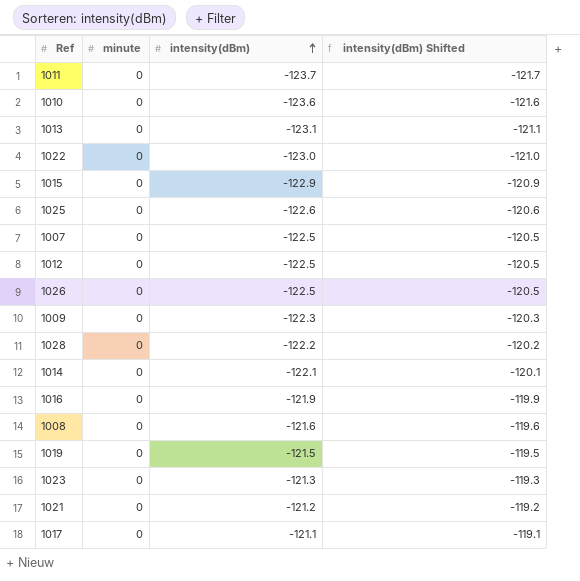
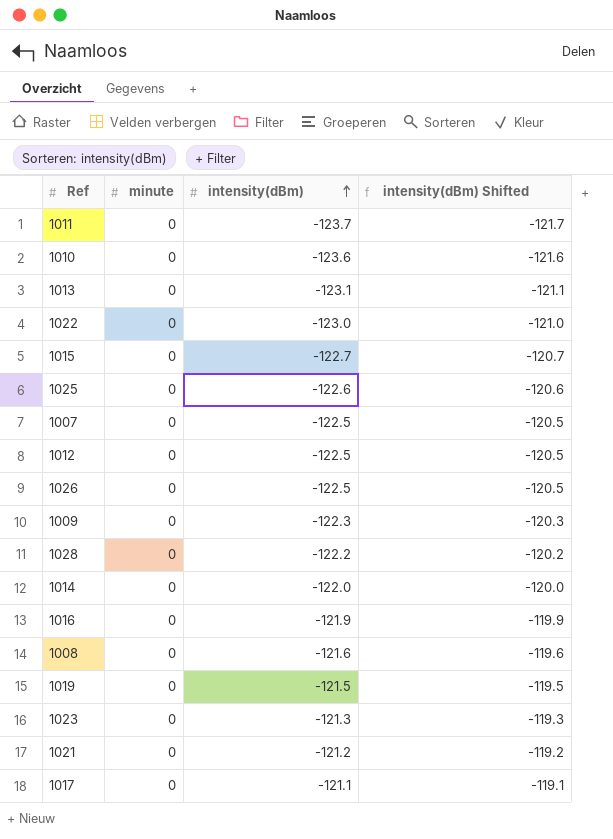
1015 | intensity(dBm): -122.9 -> -122.7
1015 | intensity(dBm) Shifted: -120.9 -> -120.7
1014 | intensity(dBm): -122.1 -> -122.0
1014 | intensity(dBm) Shifted: -120.1 -> -120.0

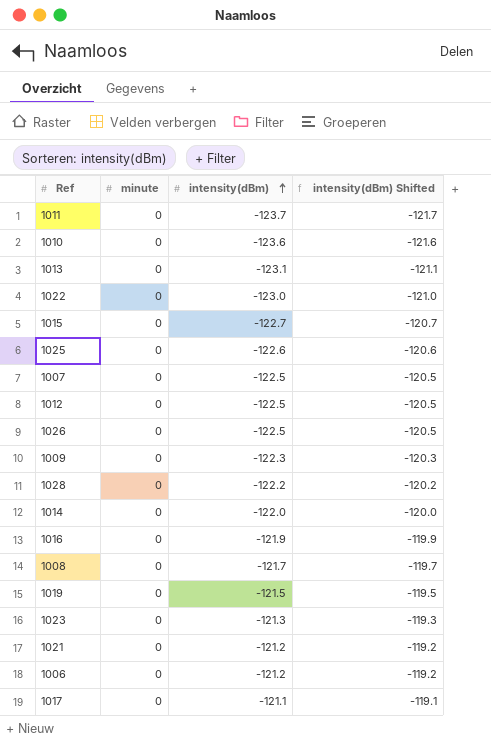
1008 | intensity(dBm): -121.6 -> -121.7
1008 | intensity(dBm) Shifted: -119.6 -> -119.7
row 1006: none -> 0 | -121.2 | -119.2

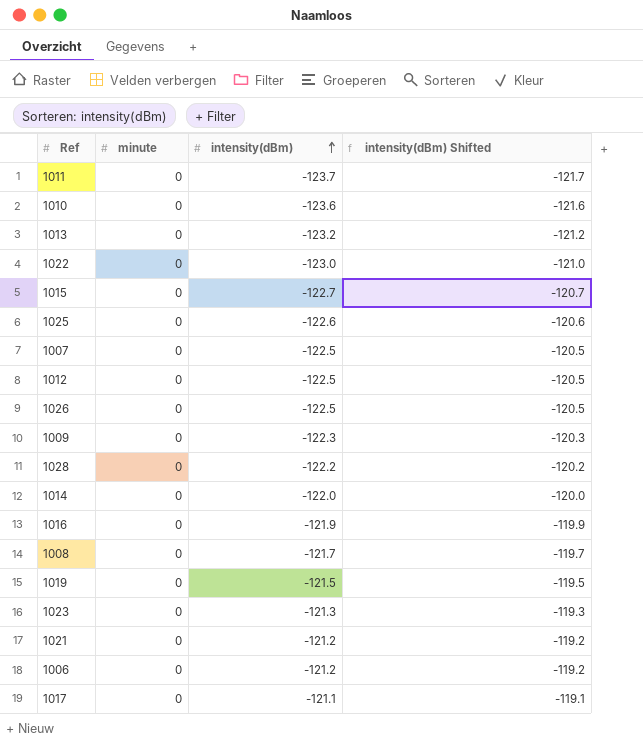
1013 | intensity(dBm): -123.1 -> -123.2
1013 | intensity(dBm) Shifted: -121.1 -> -121.2

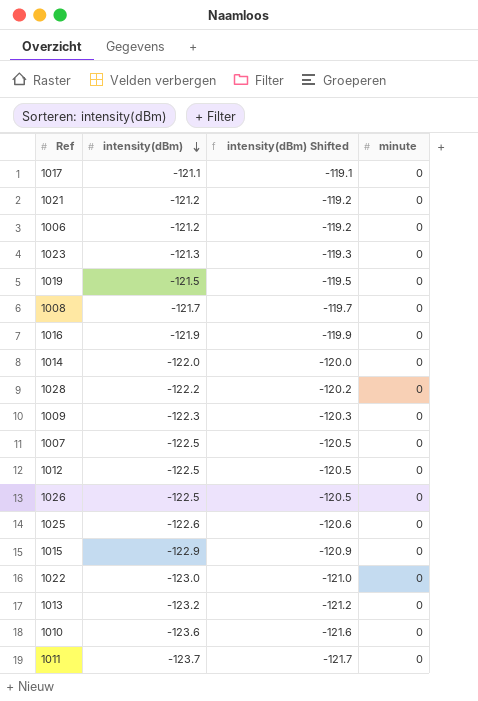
row order: intensity(dBm) ascending -> intensity(dBm) descending
column minute | position: 2 -> 4
1015 | intensity(dBm): -122.7 -> -122.9
1015 | intensity(dBm) Shifted: -120.7 -> -120.9

